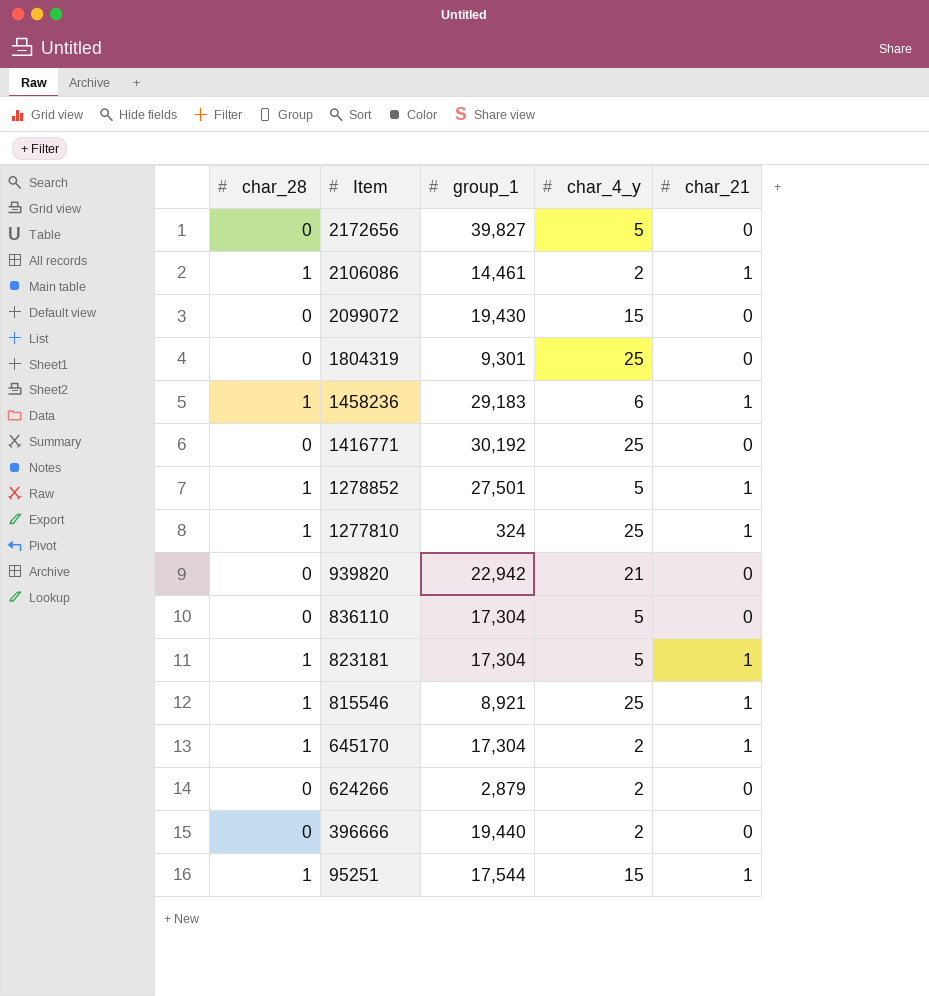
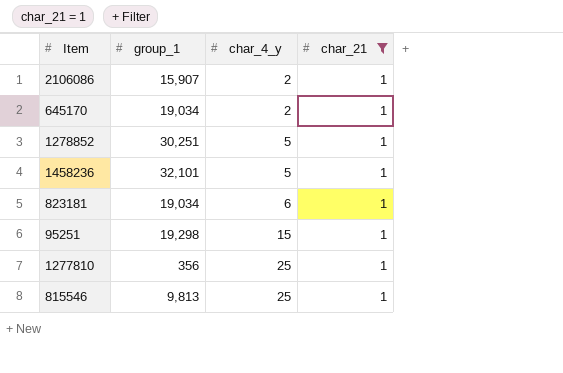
filter: none -> char_21 = 1
row order: Item descending -> char_4_y ascending
column char_28 | position: 1 -> none
2106086 | group_1: 14,461 -> 15,907
645170 | group_1: 17,304 -> 19,034
1278852 | group_1: 27,501 -> 30,251
1458236 | group_1: 29,183 -> 32,101
1458236 | char_4_y: 6 -> 5
823181 | group_1: 17,304 -> 19,034
823181 | char_4_y: 5 -> 6
95251 | group_1: 17,544 -> 19,298
1277810 | group_1: 324 -> 356
815546 | group_1: 8,921 -> 9,813

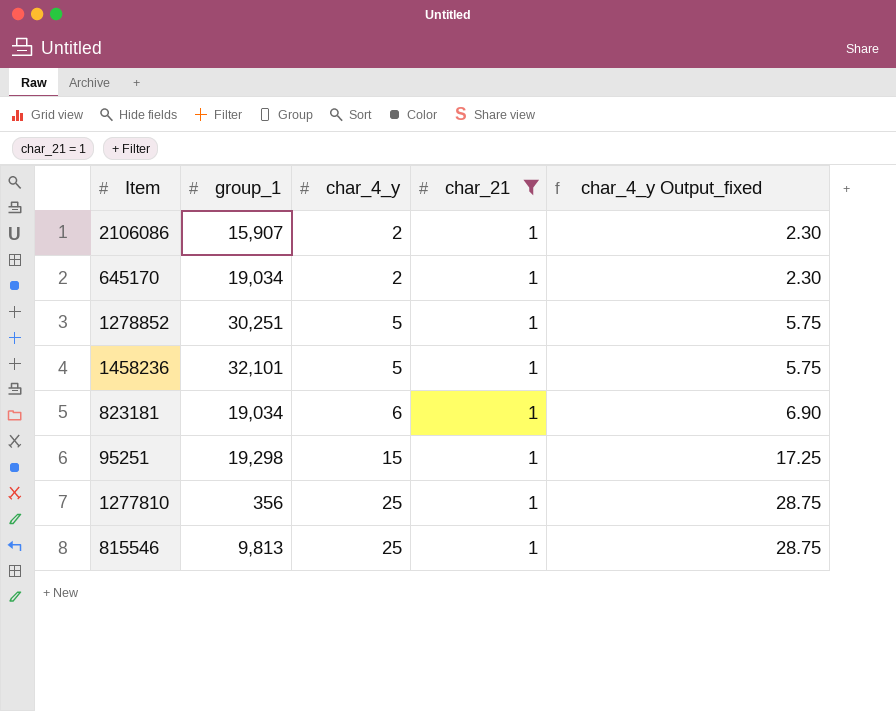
column char_4_y Output_fixed | formula: none -> [char_4_y] * 1.15

